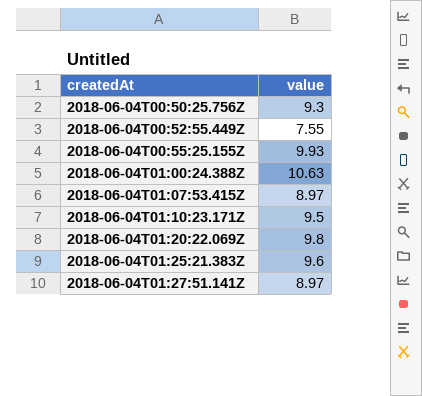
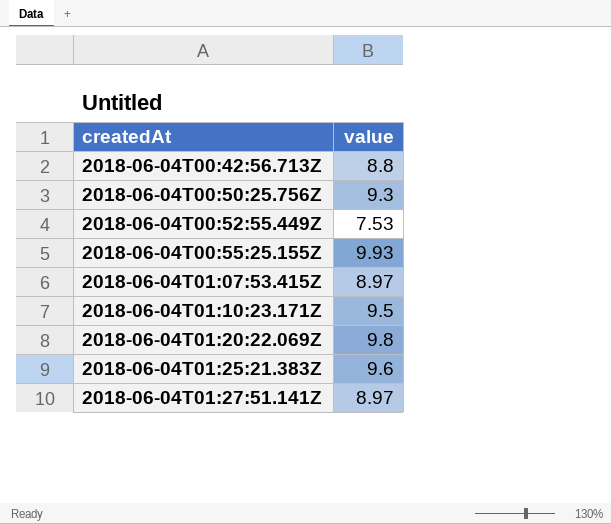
row 2018-06-04T01:00:24.388Z: 10.63 -> none
row 2018-06-04T00:42:56.713Z: none -> 8.8
2018-06-04T00:52:55.449Z | value: 7.55 -> 7.53

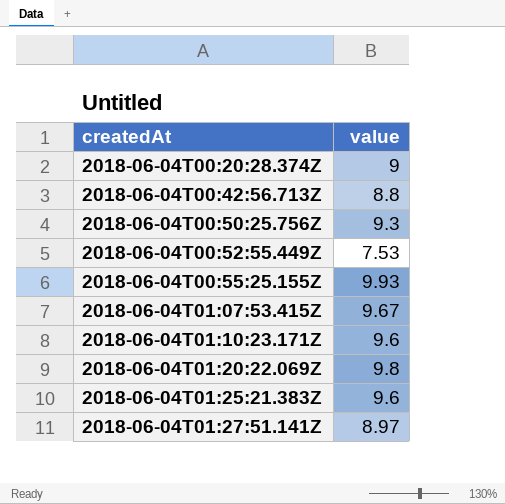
row 2018-06-04T00:20:28.374Z: none -> 9
2018-06-04T01:07:53.415Z | value: 8.97 -> 9.67
2018-06-04T01:10:23.171Z | value: 9.5 -> 9.6

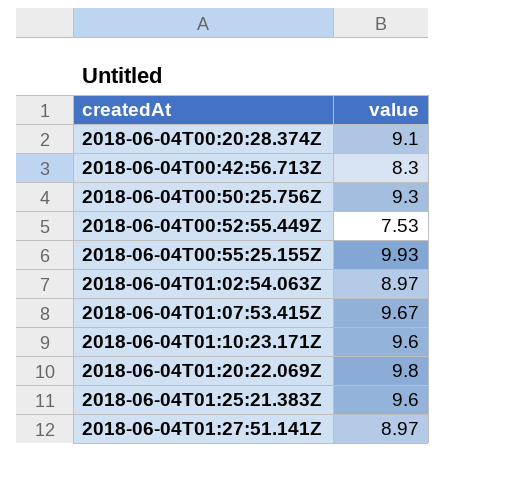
2018-06-04T00:20:28.374Z | value: 9 -> 9.1
2018-06-04T00:42:56.713Z | value: 8.8 -> 8.3
row 2018-06-04T01:02:54.063Z: none -> 8.97

